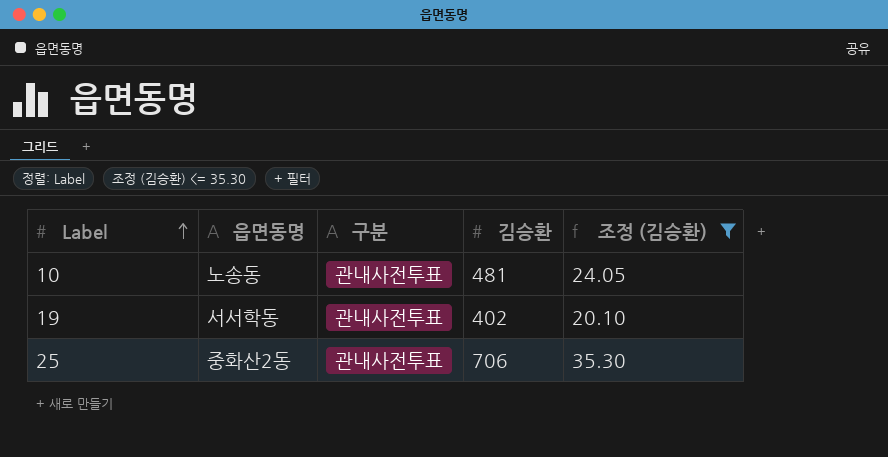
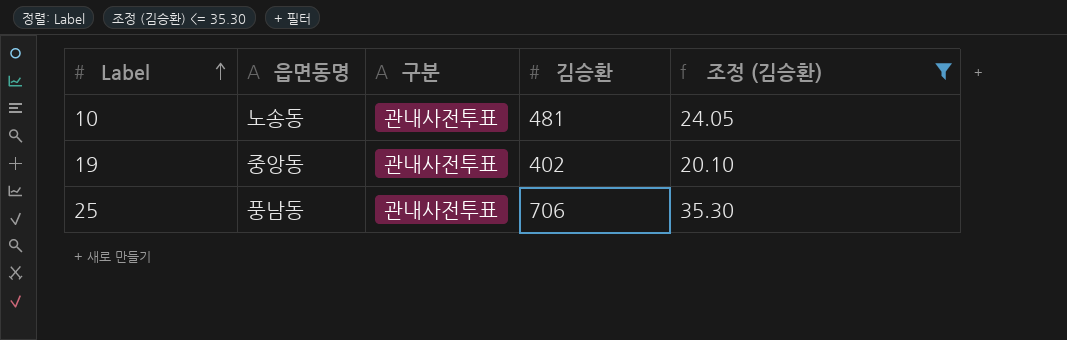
19 | 읍면동명: 서서학동 -> 중앙동
25 | 읍면동명: 중화산2동 -> 풍남동

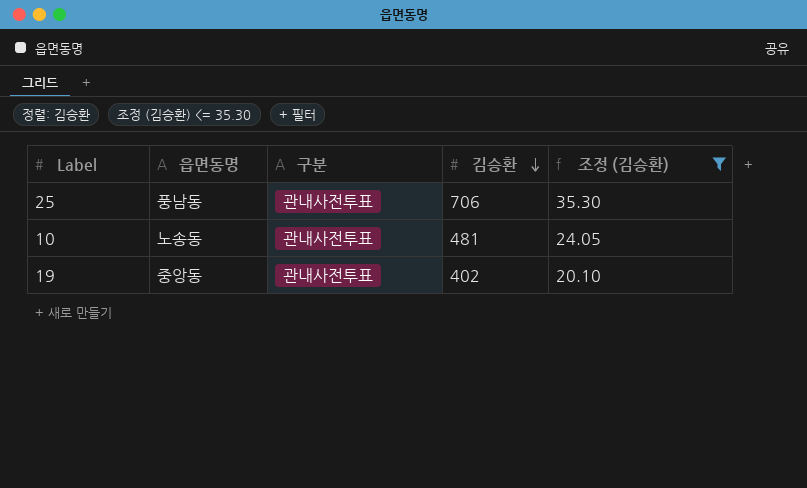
row order: Label ascending -> 김승환 descending

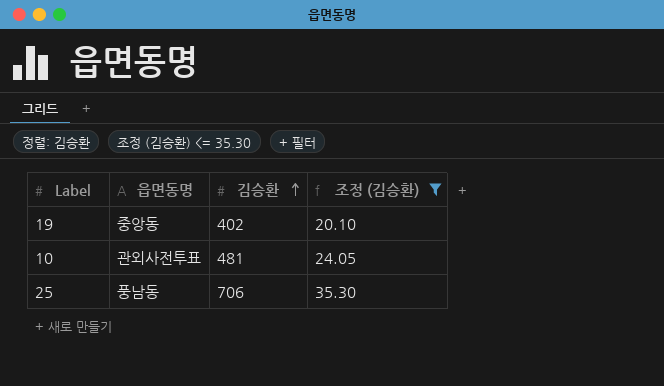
row order: 김승환 descending -> 김승환 ascending
column 구분 | position: 3 -> none
10 | 읍면동명: 노송동 -> 관외사전투표

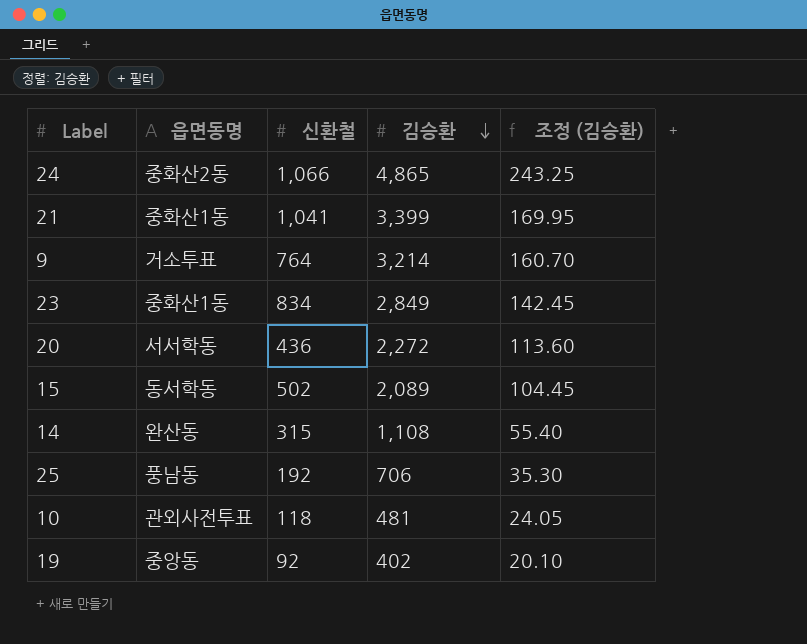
filter: 조정 (김승환) <= 35.30 -> none
row order: 김승환 ascending -> 김승환 descending
column 신환철 | position: none -> 3

